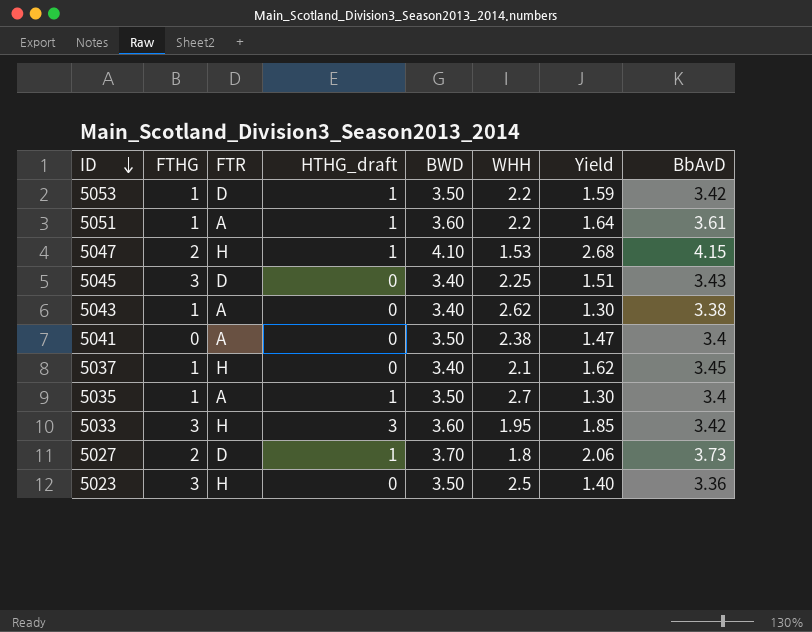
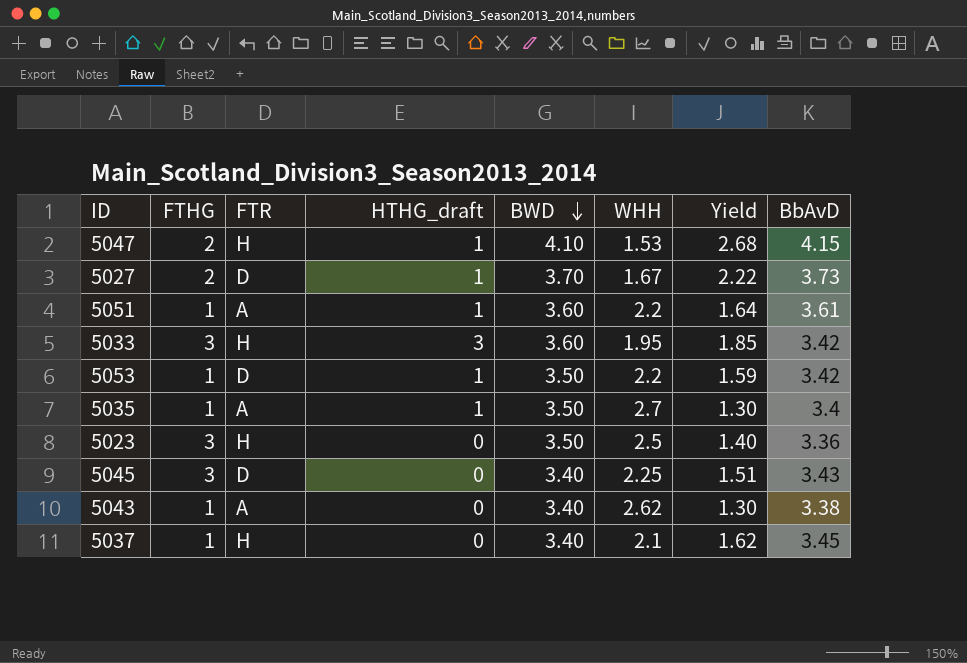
row order: ID descending -> BWD descending
row 5041: 0 | A | 0 | 3.50 | 2.38 | 1.47 | 3.4 -> none
5027 | WHH: 1.8 -> 1.67
5027 | Yield: 2.06 -> 2.22

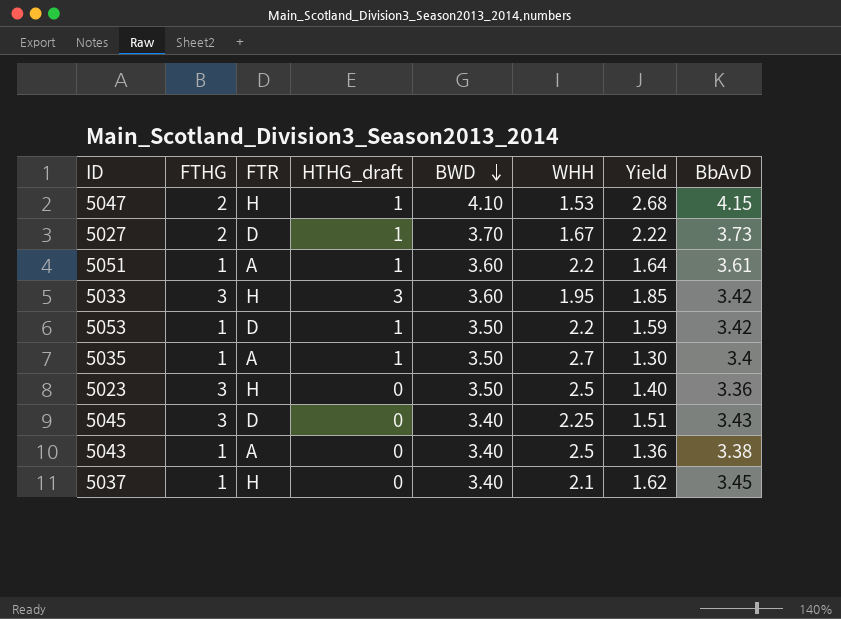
5043 | WHH: 2.62 -> 2.5
5043 | Yield: 1.30 -> 1.36

